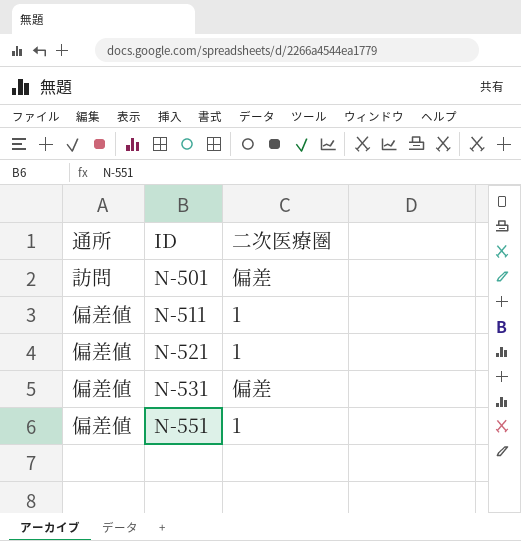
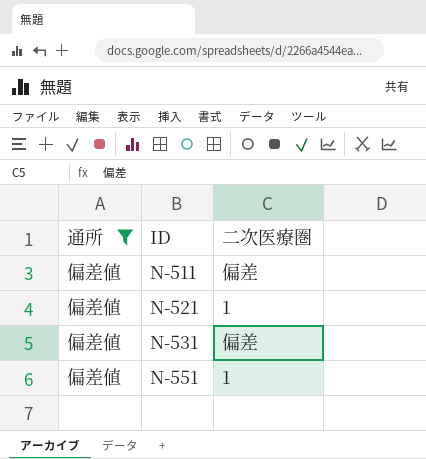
filter: none -> 通所 = 偏差値
N-511 | 二次医療圏: 1 -> 偏差

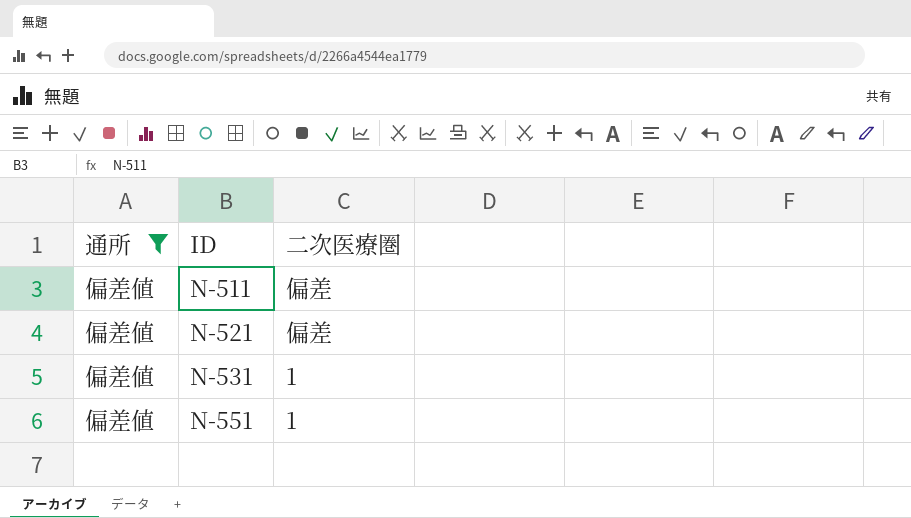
N-521 | 二次医療圏: 1 -> 偏差
N-531 | 二次医療圏: 偏差 -> 1

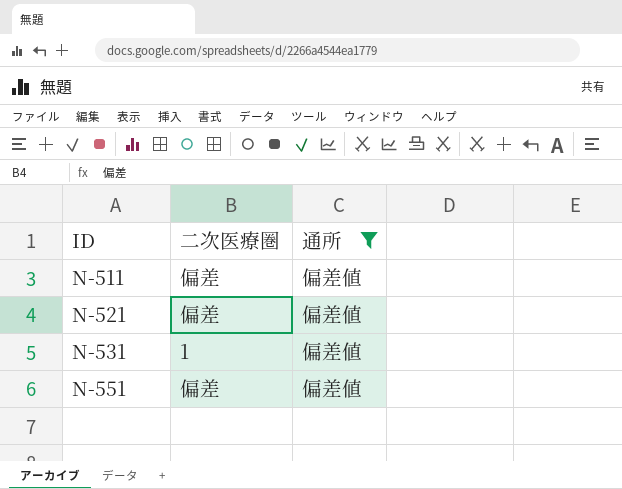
column 通所 | position: 1 -> 3
N-551 | 二次医療圏: 1 -> 偏差

